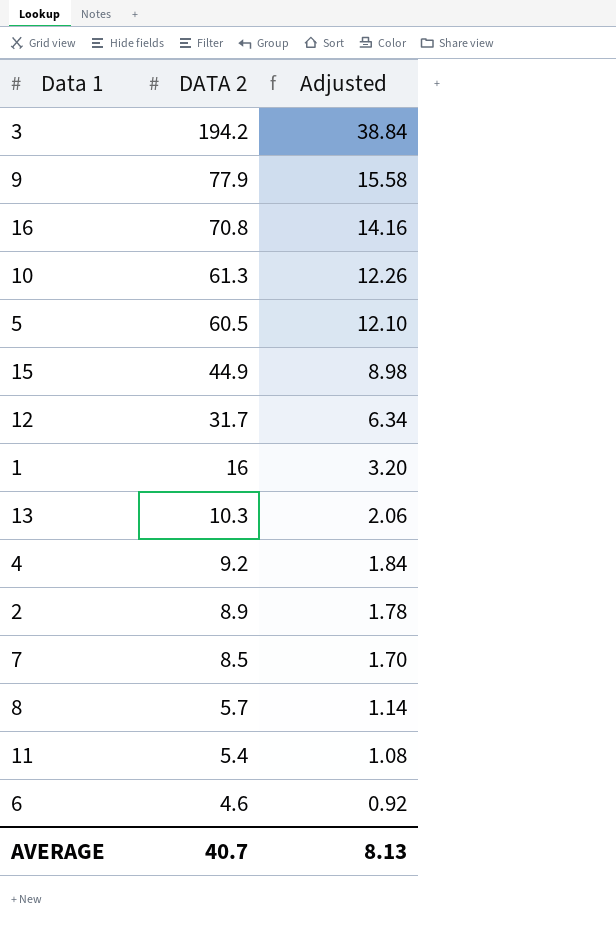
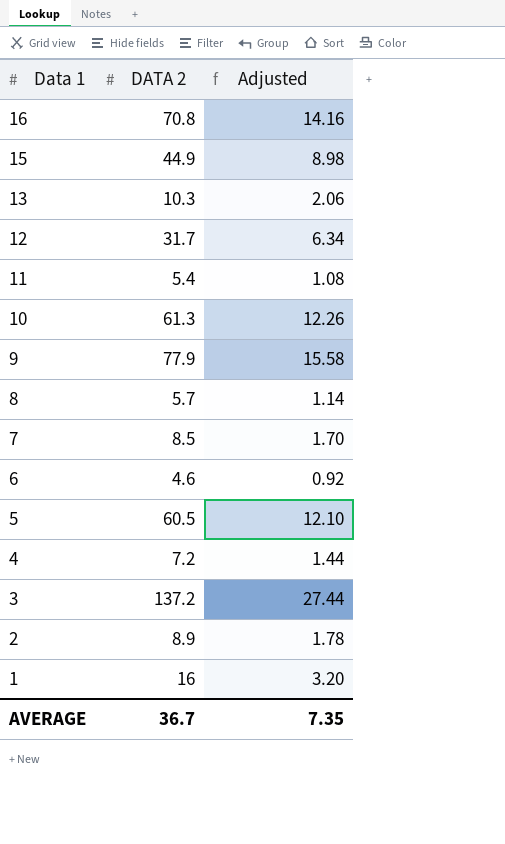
row order: DATA 2 descending -> Data 1 descending
4 | DATA 2: 9.2 -> 7.2
4 | Adjusted: 1.84 -> 1.44
3 | DATA 2: 194.2 -> 137.2
3 | Adjusted: 38.84 -> 27.44
AVERAGE | DATA 2: 40.7 -> 36.7
AVERAGE | Adjusted: 8.13 -> 7.35

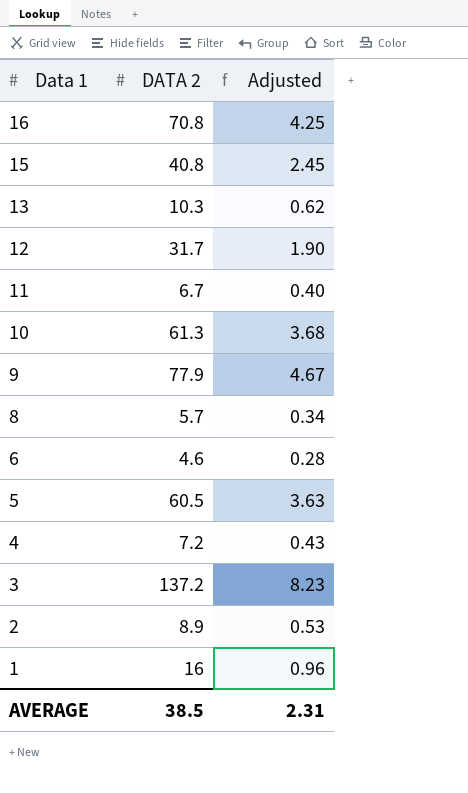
column Adjusted | formula: [DATA 2] * 0.2 -> [DATA 2] * 0.06
row 7: 8.5 | 1.70 -> none
15 | DATA 2: 44.9 -> 40.8
11 | DATA 2: 5.4 -> 6.7
AVERAGE | DATA 2: 36.7 -> 38.5
AVERAGE | Adjusted: 7.35 -> 2.31

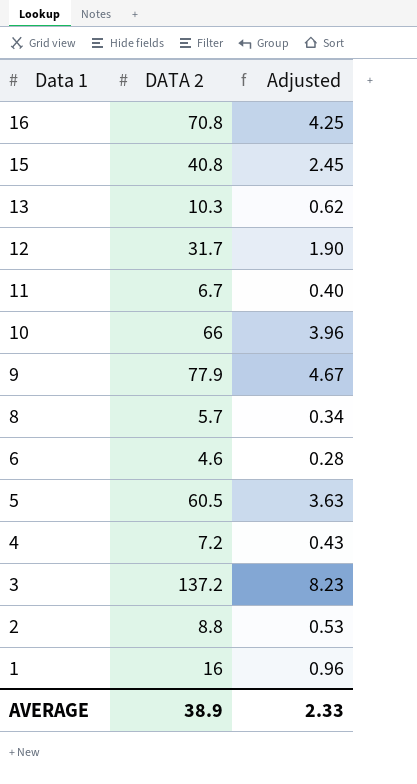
10 | DATA 2: 61.3 -> 66
10 | Adjusted: 3.68 -> 3.96
2 | DATA 2: 8.9 -> 8.8
AVERAGE | DATA 2: 38.5 -> 38.9
AVERAGE | Adjusted: 2.31 -> 2.33

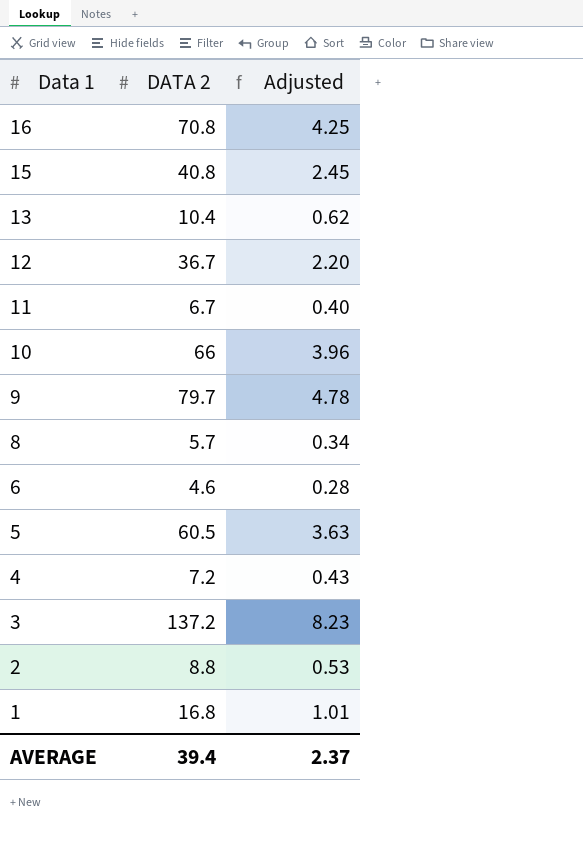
13 | DATA 2: 10.3 -> 10.4
12 | DATA 2: 31.7 -> 36.7
12 | Adjusted: 1.90 -> 2.20
9 | DATA 2: 77.9 -> 79.7
9 | Adjusted: 4.67 -> 4.78
1 | DATA 2: 16 -> 16.8
1 | Adjusted: 0.96 -> 1.01
AVERAGE | DATA 2: 38.9 -> 39.4
AVERAGE | Adjusted: 2.33 -> 2.37

